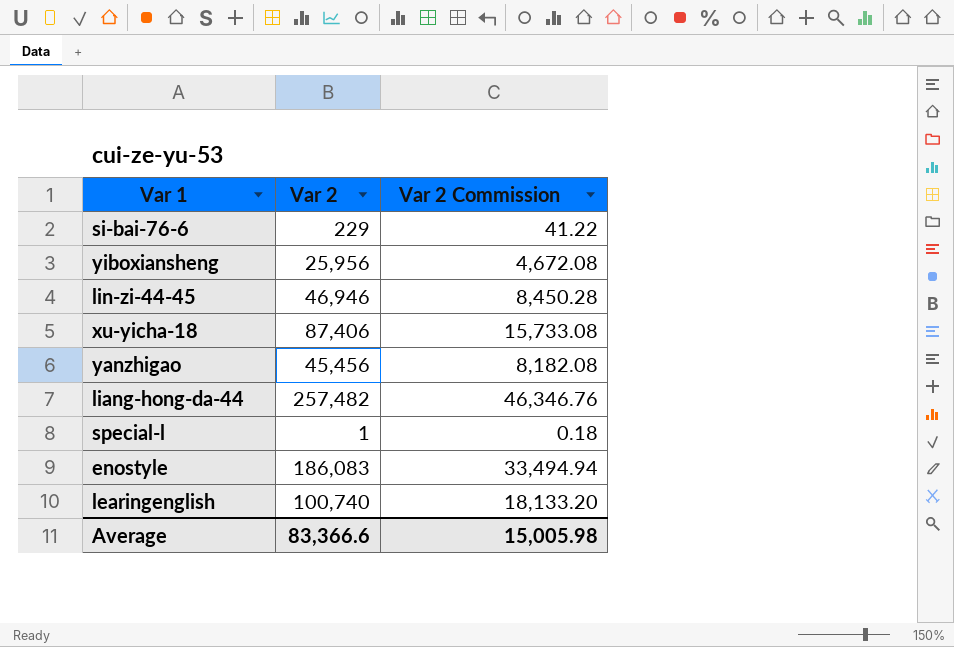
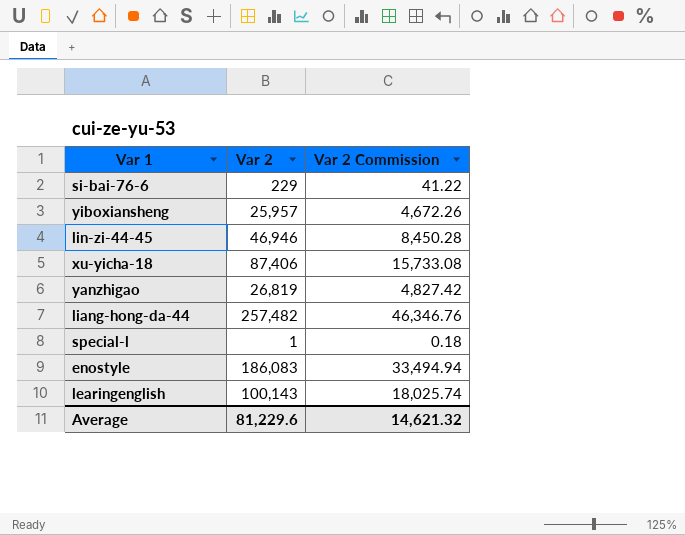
yiboxiansheng | Var 2: 25,956 -> 25,957
yiboxiansheng | Var 2 Commission: 4,672.08 -> 4,672.26
yanzhigao | Var 2: 45,456 -> 26,819
yanzhigao | Var 2 Commission: 8,182.08 -> 4,827.42
learingenglish | Var 2: 100,740 -> 100,143
learingenglish | Var 2 Commission: 18,133.20 -> 18,025.74
Average | Var 2: 83,366.6 -> 81,229.6
Average | Var 2 Commission: 15,005.98 -> 14,621.32

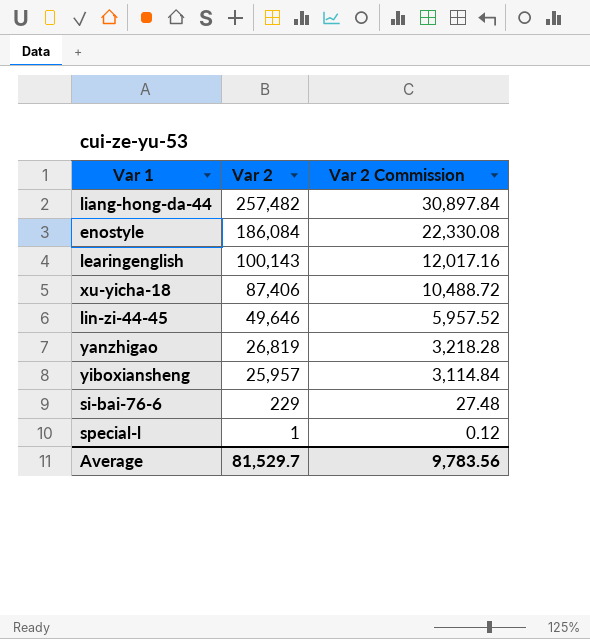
row order: none -> Var 2 descending
column Var 2 Commission | formula: [Var 2] * 0.18 -> [Var 2] * 0.12
enostyle | Var 2: 186,083 -> 186,084
lin-zi-44-45 | Var 2: 46,946 -> 49,646
Average | Var 2: 81,229.6 -> 81,529.7
Average | Var 2 Commission: 14,621.32 -> 9,783.56

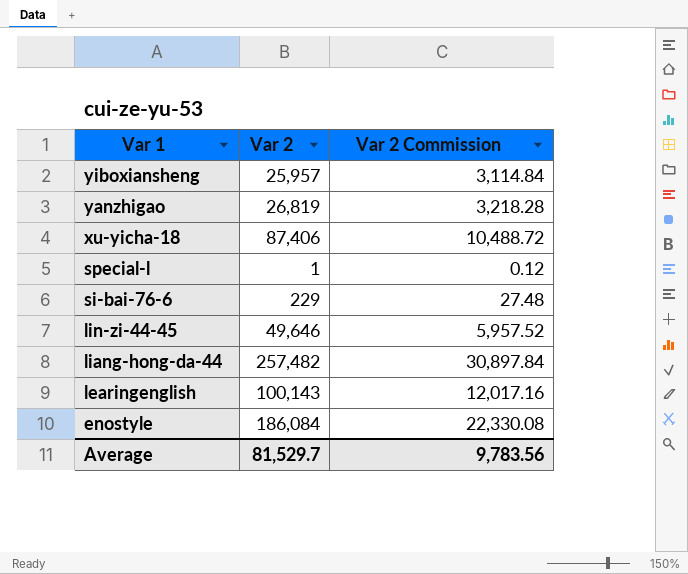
row order: Var 2 descending -> Var 1 descending

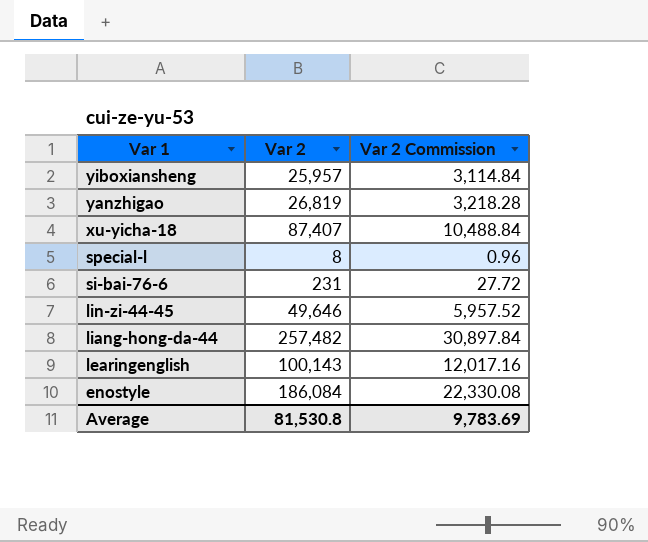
xu-yicha-18 | Var 2: 87,406 -> 87,407
xu-yicha-18 | Var 2 Commission: 10,488.72 -> 10,488.84
special-l | Var 2: 1 -> 8
special-l | Var 2 Commission: 0.12 -> 0.96
si-bai-76-6 | Var 2: 229 -> 231
si-bai-76-6 | Var 2 Commission: 27.48 -> 27.72
Average | Var 2: 81,529.7 -> 81,530.8
Average | Var 2 Commission: 9,783.56 -> 9,783.69

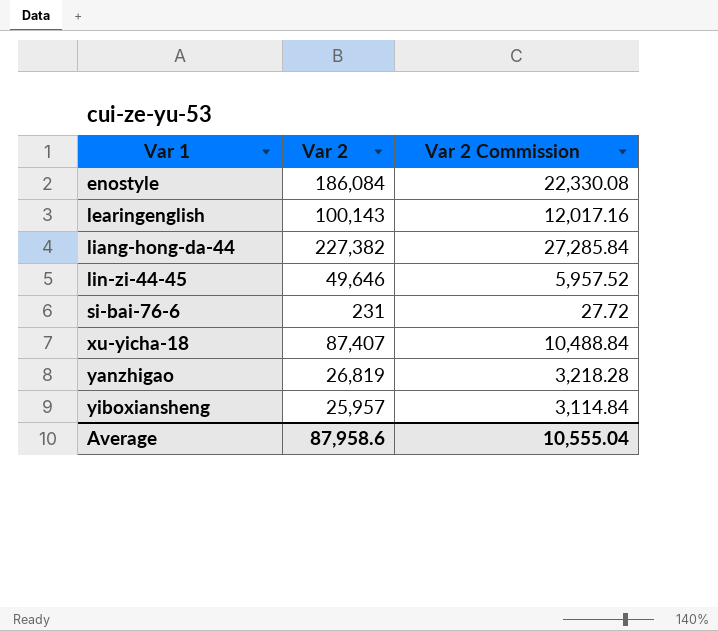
row order: Var 1 descending -> Var 1 ascending
row special-l: 8 | 0.96 -> none
liang-hong-da-44 | Var 2: 257,482 -> 227,382
liang-hong-da-44 | Var 2 Commission: 30,897.84 -> 27,285.84
Average | Var 2: 81,530.8 -> 87,958.6
Average | Var 2 Commission: 9,783.69 -> 10,555.04

